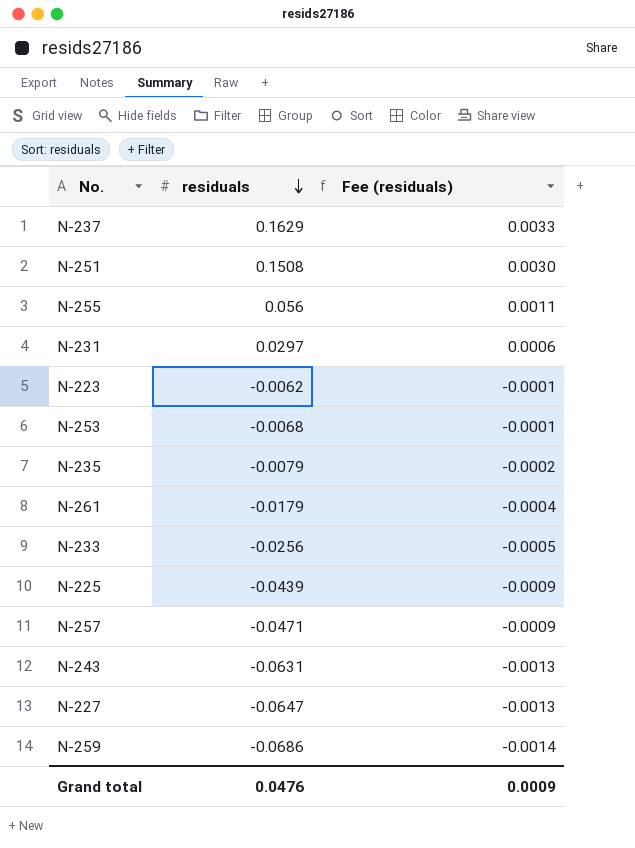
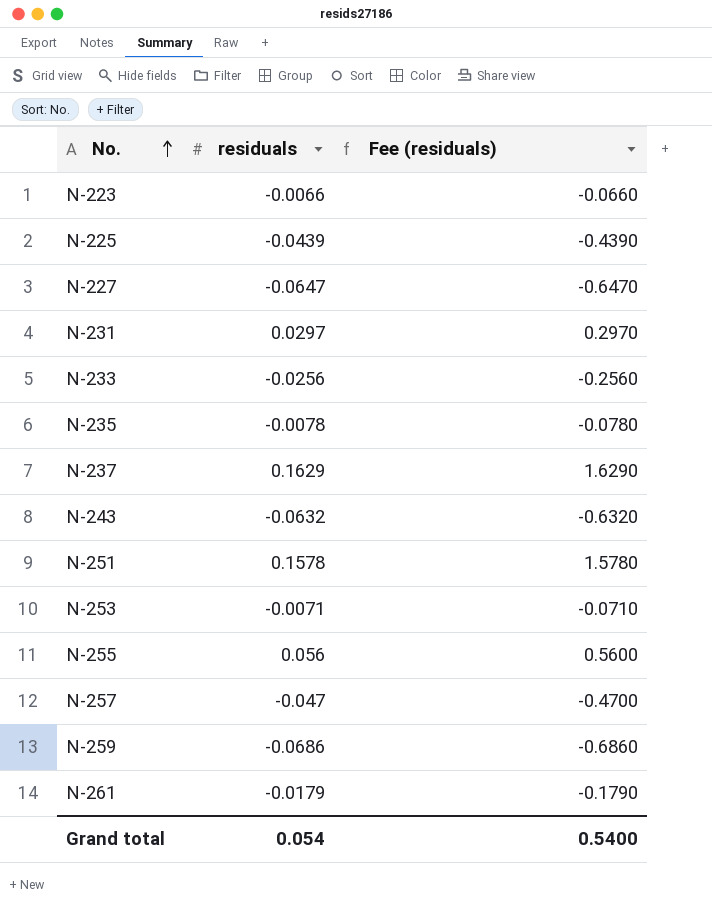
row order: residuals descending -> No. ascending
column Fee (residuals) | formula: [residuals] * 0.02 -> [residuals] * 10
N-223 | residuals: -0.0062 -> -0.0066
N-235 | residuals: -0.0079 -> -0.0078
N-243 | residuals: -0.0631 -> -0.0632
N-251 | residuals: 0.1508 -> 0.1578
N-253 | residuals: -0.0068 -> -0.0071
N-257 | residuals: -0.0471 -> -0.047
Grand total | residuals: 0.0476 -> 0.054
Grand total | Fee (residuals): 0.0009 -> 0.5400

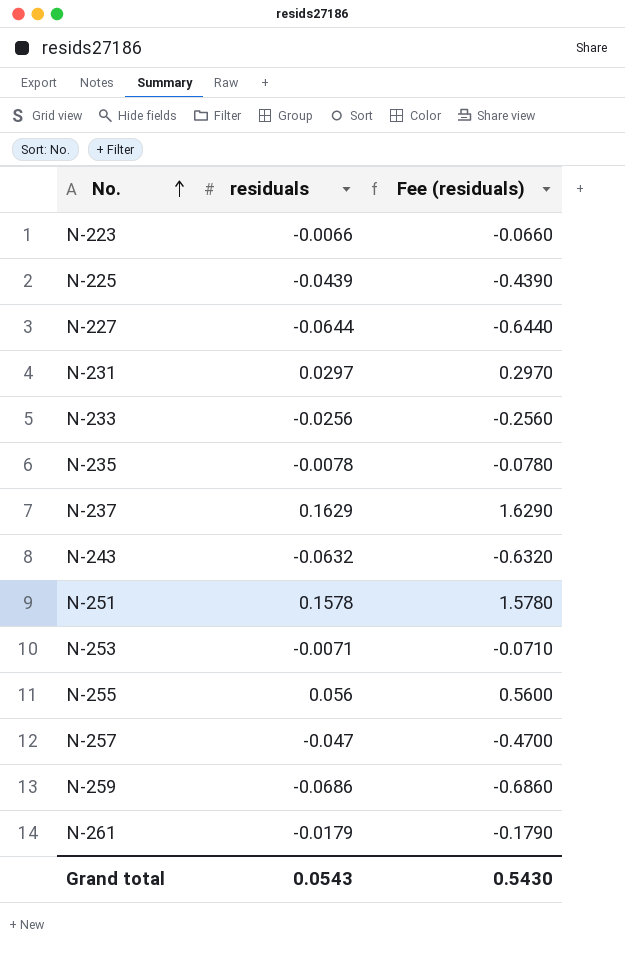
N-227 | residuals: -0.0647 -> -0.0644
N-227 | Fee (residuals): -0.6470 -> -0.6440
Grand total | residuals: 0.054 -> 0.0543
Grand total | Fee (residuals): 0.5400 -> 0.5430

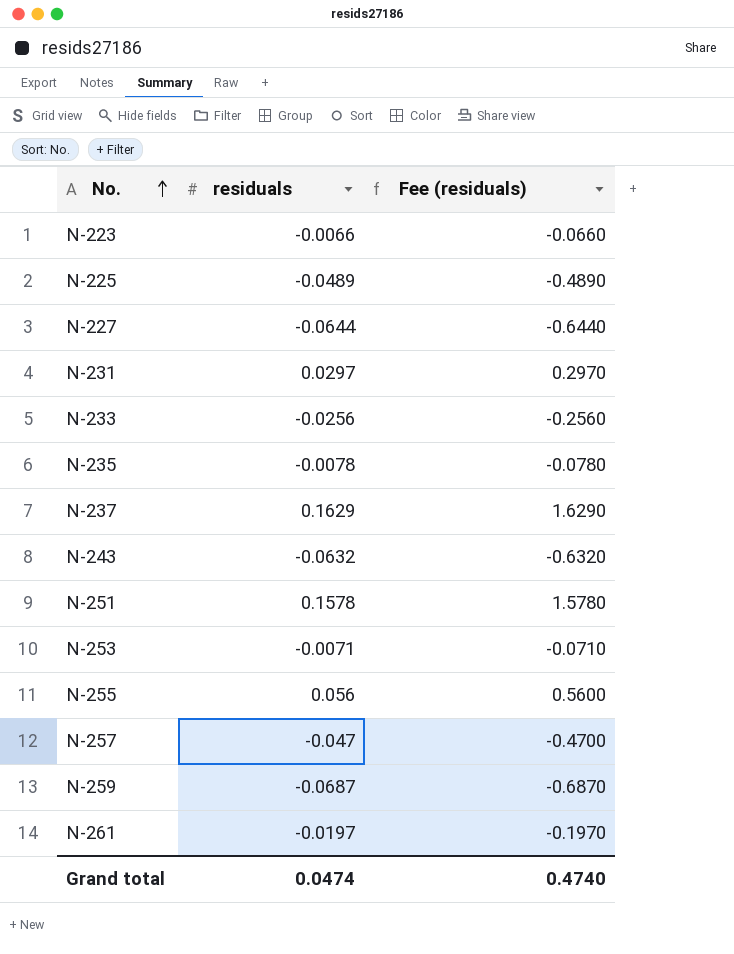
N-225 | residuals: -0.0439 -> -0.0489
N-225 | Fee (residuals): -0.4390 -> -0.4890
N-259 | residuals: -0.0686 -> -0.0687
N-259 | Fee (residuals): -0.6860 -> -0.6870
N-261 | residuals: -0.0179 -> -0.0197
N-261 | Fee (residuals): -0.1790 -> -0.1970
Grand total | residuals: 0.0543 -> 0.0474
Grand total | Fee (residuals): 0.5430 -> 0.4740

